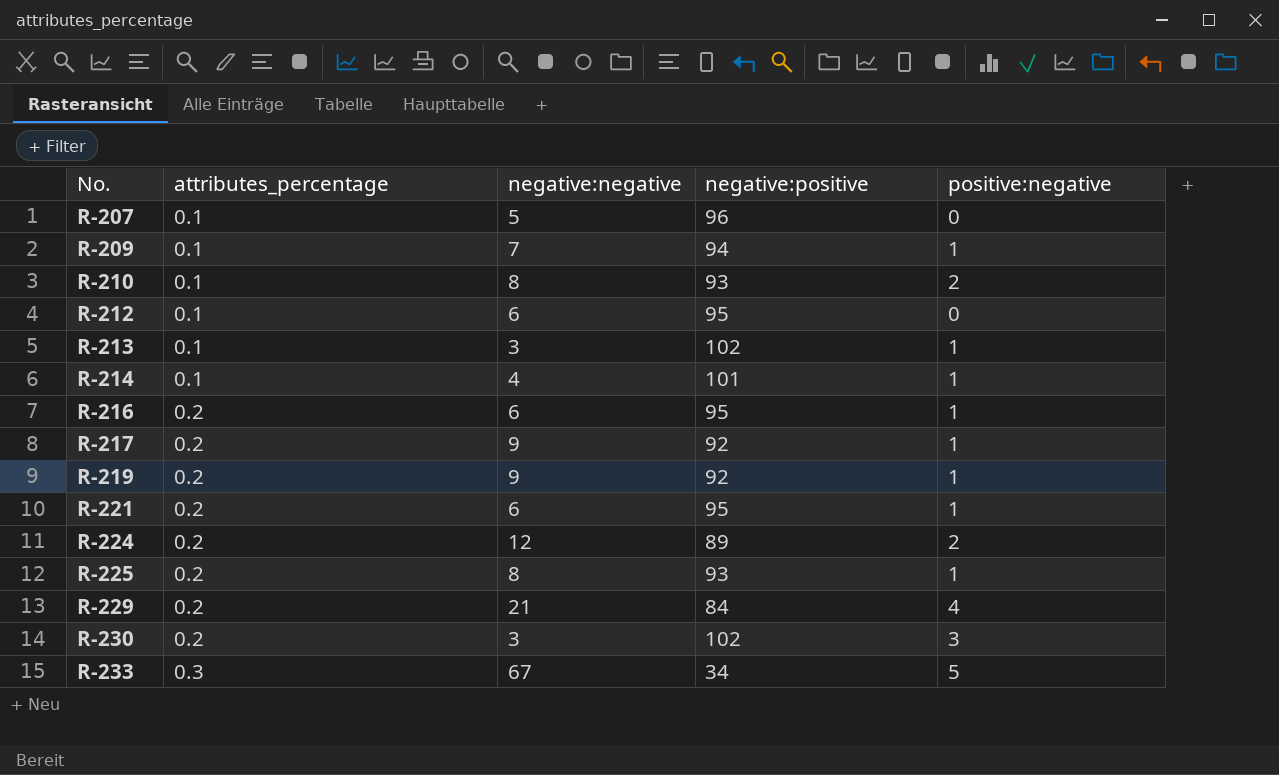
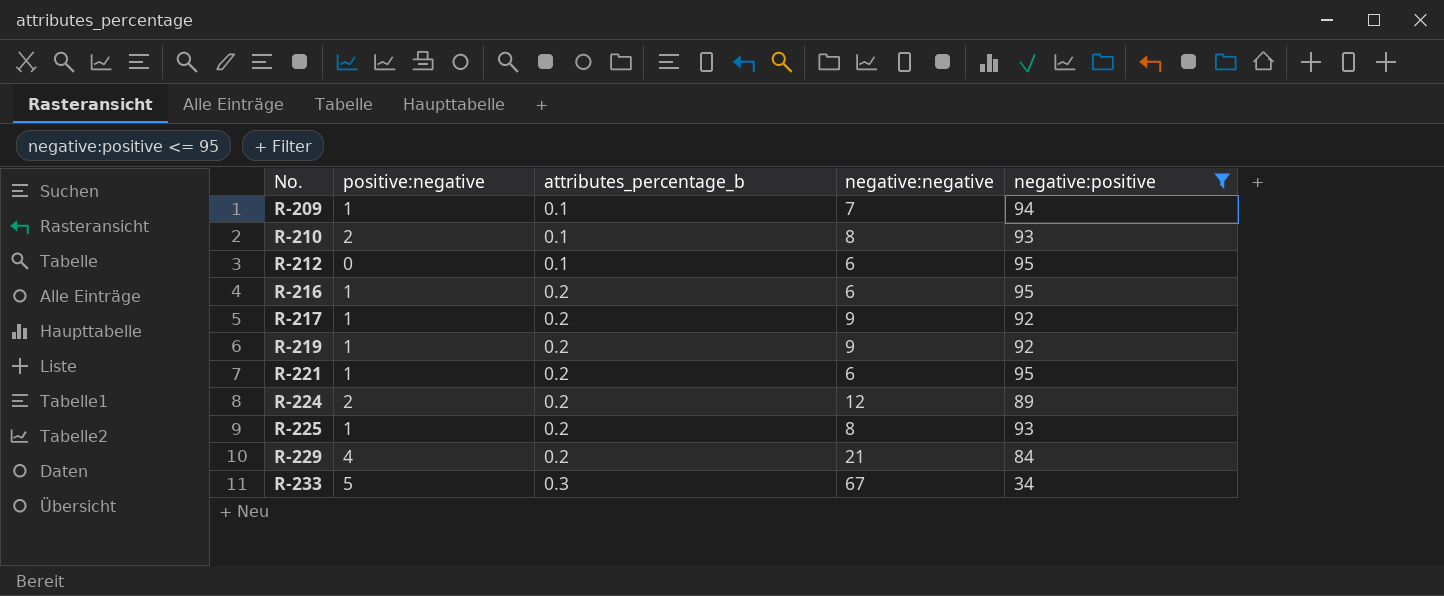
filter: none -> negative:positive <= 95
column positive:negative | position: 5 -> 2
column name: attributes_percentage -> attributes_percentage_b

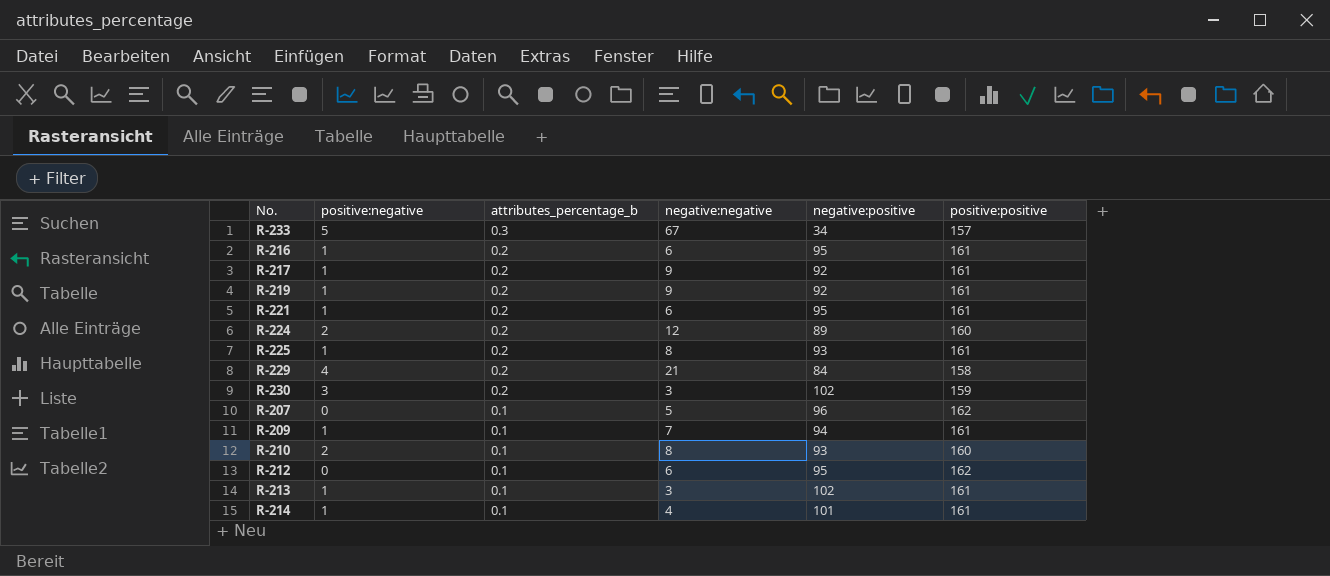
filter: negative:positive <= 95 -> none
row order: No. ascending -> attributes_percentage_b descending
column positive:positive | position: none -> 6

